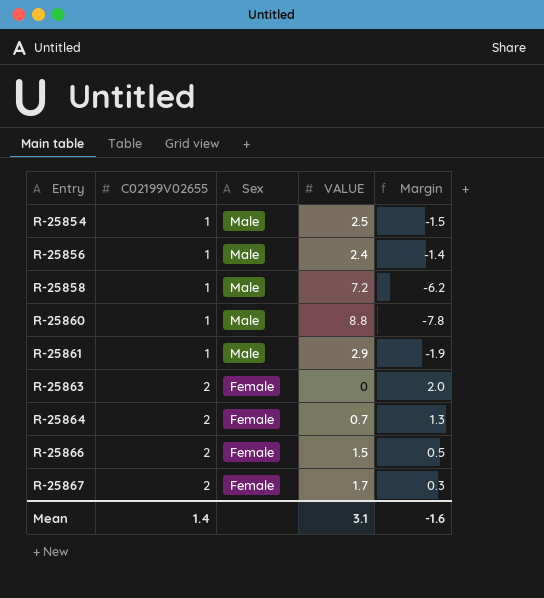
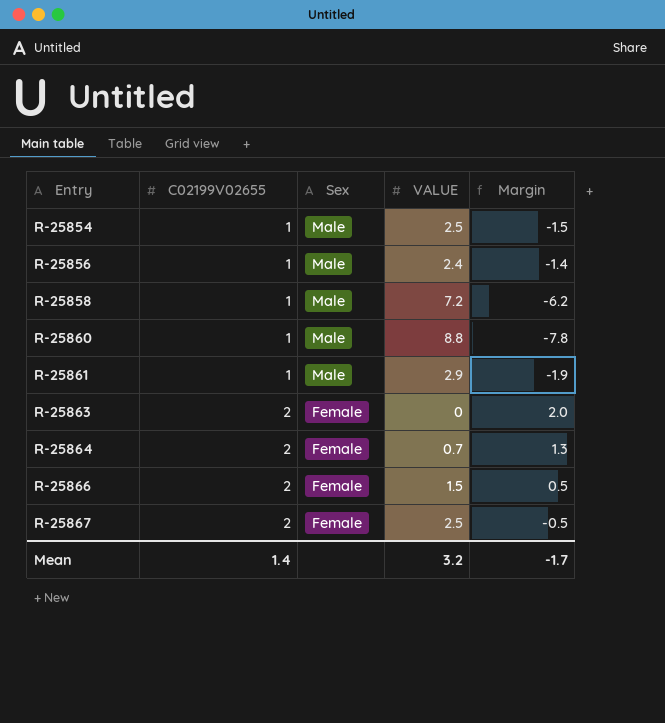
R-25867 | VALUE: 1.7 -> 2.5
R-25867 | Margin: 0.3 -> -0.5
Mean | VALUE: 3.1 -> 3.2
Mean | Margin: -1.6 -> -1.7

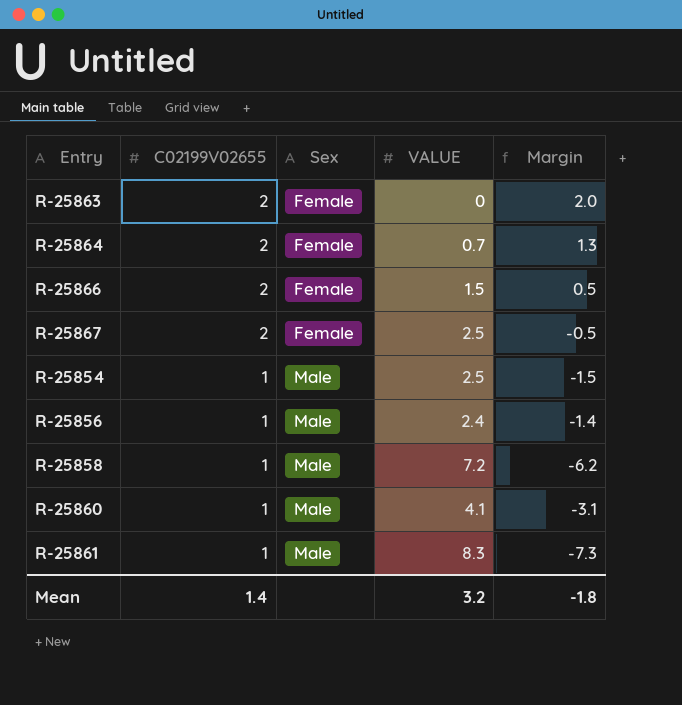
row order: Entry ascending -> C02199V02655 descending
R-25860 | VALUE: 8.8 -> 4.1
R-25860 | Margin: -7.8 -> -3.1
R-25861 | VALUE: 2.9 -> 8.3
R-25861 | Margin: -1.9 -> -7.3
Mean | Margin: -1.7 -> -1.8

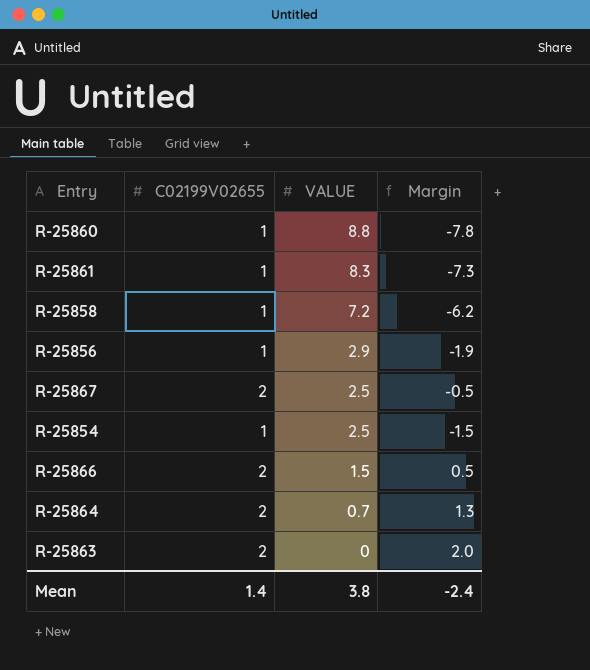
row order: C02199V02655 descending -> VALUE descending
column Sex | position: 3 -> none
R-25860 | VALUE: 4.1 -> 8.8
R-25860 | Margin: -3.1 -> -7.8
R-25856 | VALUE: 2.4 -> 2.9
R-25856 | Margin: -1.4 -> -1.9
Mean | VALUE: 3.2 -> 3.8
Mean | Margin: -1.8 -> -2.4

